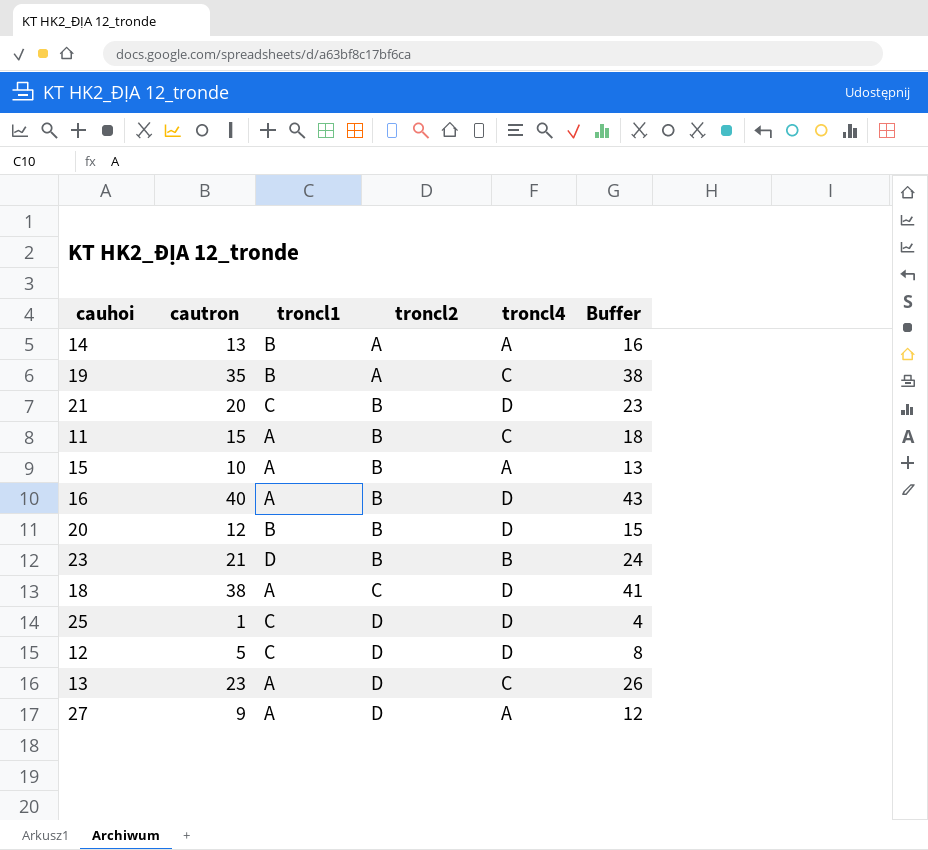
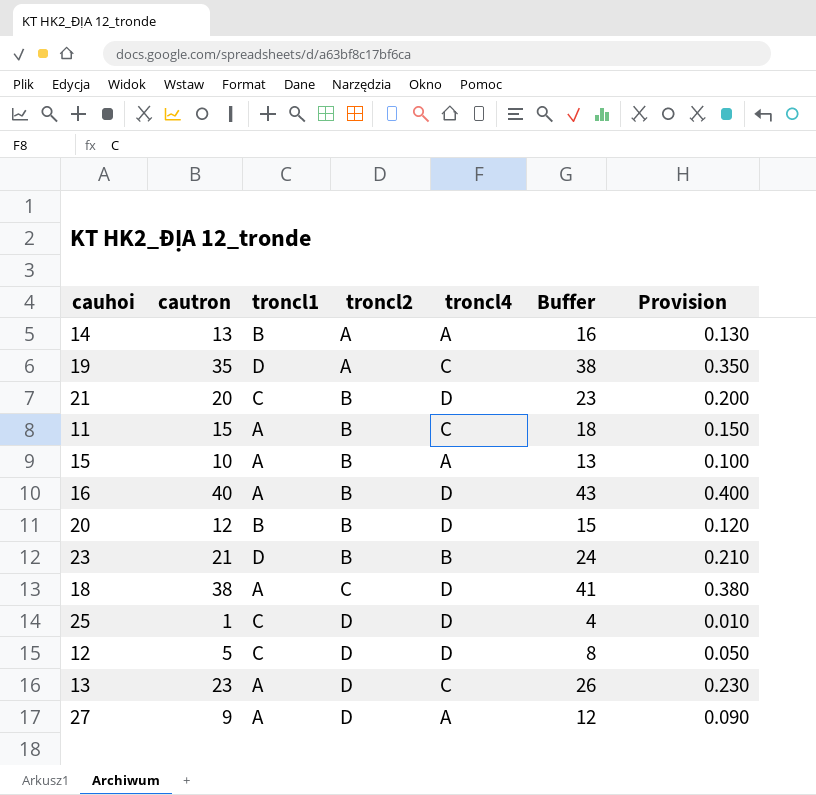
column Provision | formula: none -> [cautron] * 0.01
19 | troncl1: B -> D

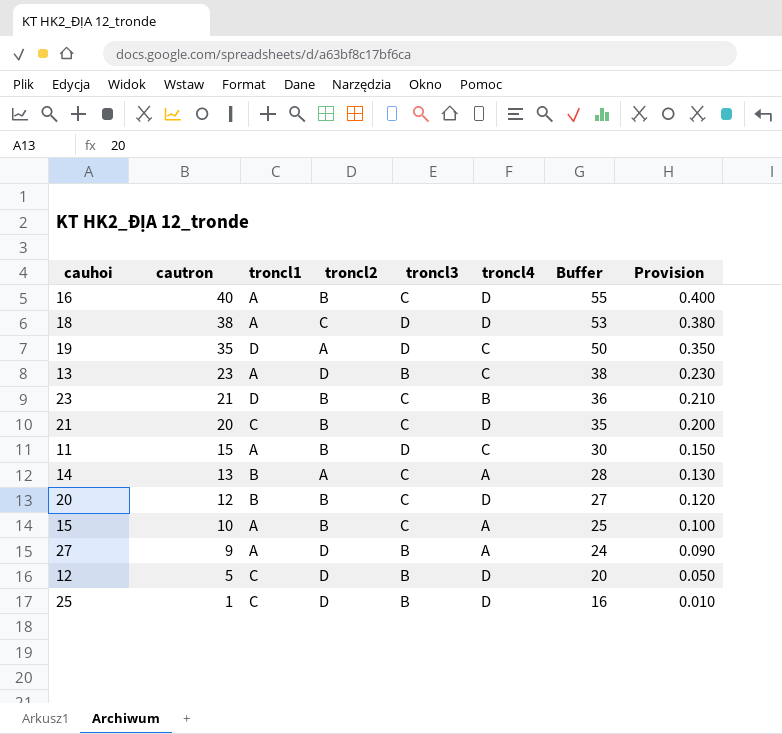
row order: troncl2 ascending -> cautron descending
column troncl3 | position: none -> 5
column Buffer | formula: [cautron] + 3 -> [cautron] + 15

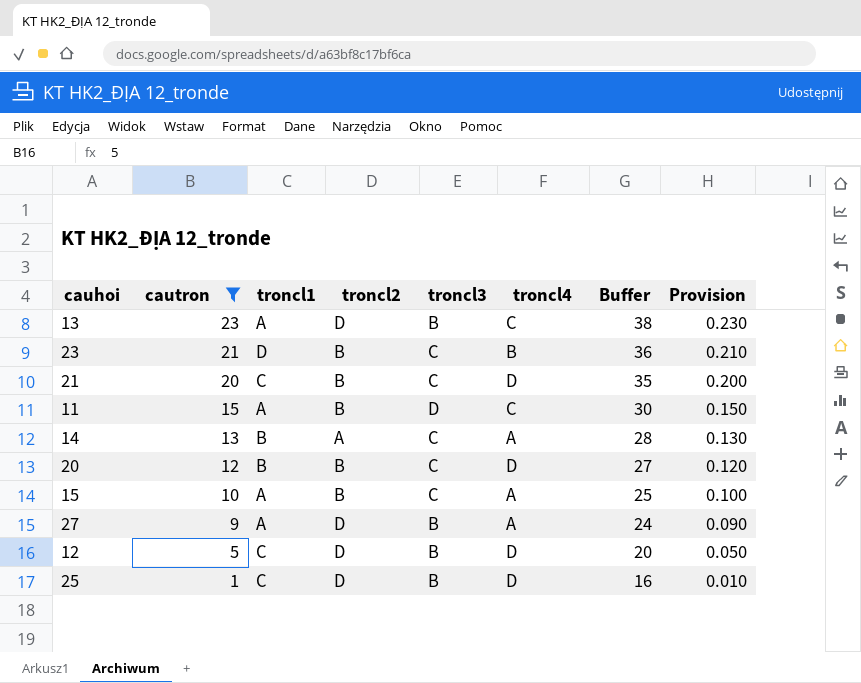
filter: none -> cautron <= 23

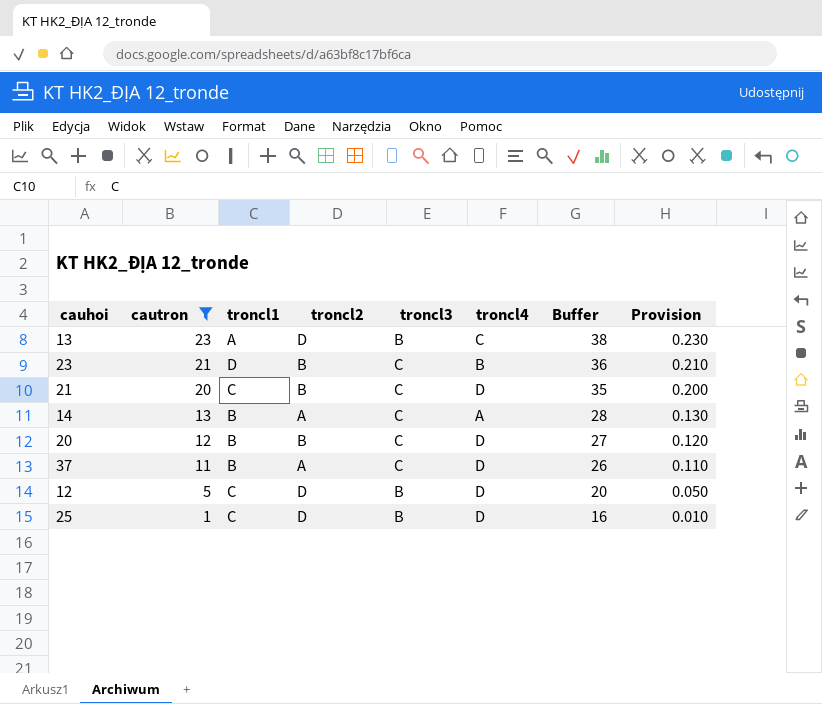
row 11: 15 | A | B | D | C | 30 | 0.150 -> none
row 15: 10 | A | B | C | A | 25 | 0.100 -> none
row 27: 9 | A | D | B | A | 24 | 0.090 -> none
row 37: none -> 11 | B | A | C | D | 26 | 0.110

